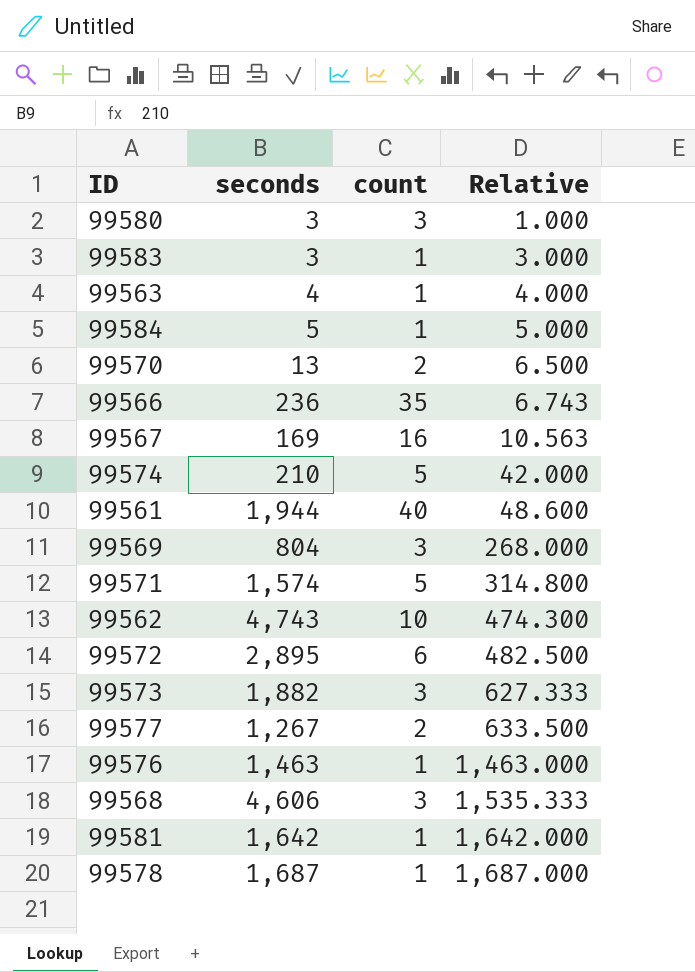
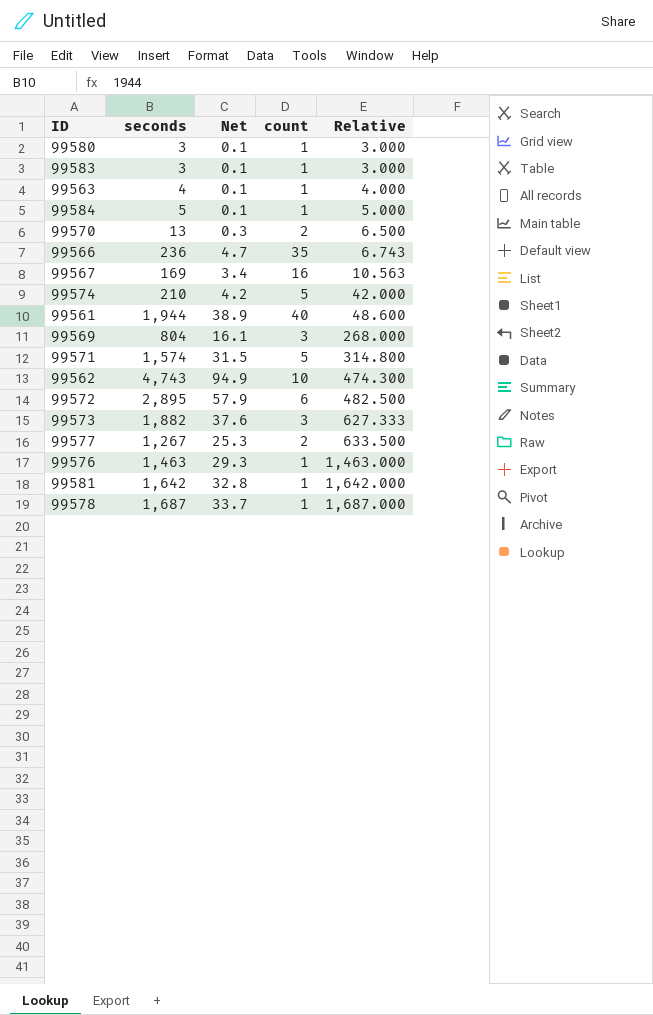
column Net | formula: none -> [seconds] * 0.02
row 99568: 4,606 | 3 | 1,535.333 -> none
99580 | count: 3 -> 1
99580 | Relative: 1.000 -> 3.000

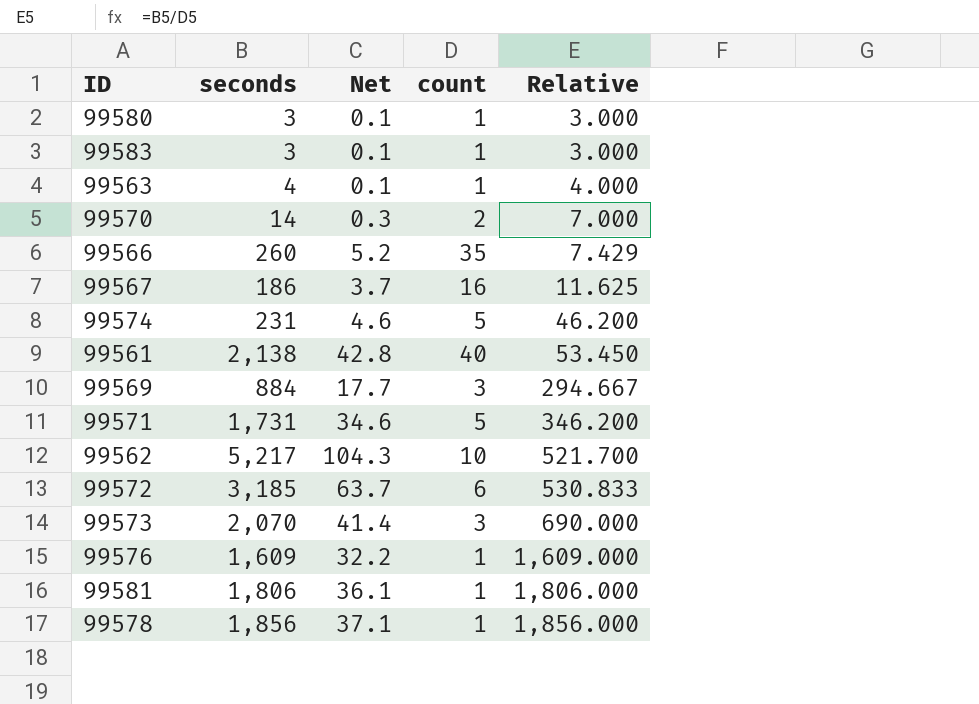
row 99584: 5 | 0.1 | 1 | 5.000 -> none
row 99577: 1,267 | 25.3 | 2 | 633.500 -> none
99570 | seconds: 13 -> 14
99570 | Relative: 6.500 -> 7.000
99566 | seconds: 236 -> 260
99566 | Net: 4.7 -> 5.2
99566 | Relative: 6.743 -> 7.429
99567 | seconds: 169 -> 186
99567 | Net: 3.4 -> 3.7
99567 | Relative: 10.563 -> 11.625
99574 | seconds: 210 -> 231
99574 | Net: 4.2 -> 4.6
99574 | Relative: 42.000 -> 46.200
99561 | seconds: 1,944 -> 2,138
99561 | Net: 38.9 -> 42.8
99561 | Relative: 48.600 -> 53.450
99569 | seconds: 804 -> 884
99569 | Net: 16.1 -> 17.7
99569 | Relative: 268.000 -> 294.667
99571 | seconds: 1,574 -> 1,731
99571 | Net: 31.5 -> 34.6
99571 | Relative: 314.800 -> 346.200
99562 | seconds: 4,743 -> 5,217
99562 | Net: 94.9 -> 104.3
99562 | Relative: 474.300 -> 521.700
99572 | seconds: 2,895 -> 3,185
99572 | Net: 57.9 -> 63.7
99572 | Relative: 482.500 -> 530.833
99573 | seconds: 1,882 -> 2,070
99573 | Net: 37.6 -> 41.4
99573 | Relative: 627.333 -> 690.000
99576 | seconds: 1,463 -> 1,609
99576 | Net: 29.3 -> 32.2
99576 | Relative: 1,463.000 -> 1,609.000
99581 | seconds: 1,642 -> 1,806
99581 | Net: 32.8 -> 36.1
99581 | Relative: 1,642.000 -> 1,806.000
99578 | seconds: 1,687 -> 1,856
99578 | Net: 33.7 -> 37.1
99578 | Relative: 1,687.000 -> 1,856.000

